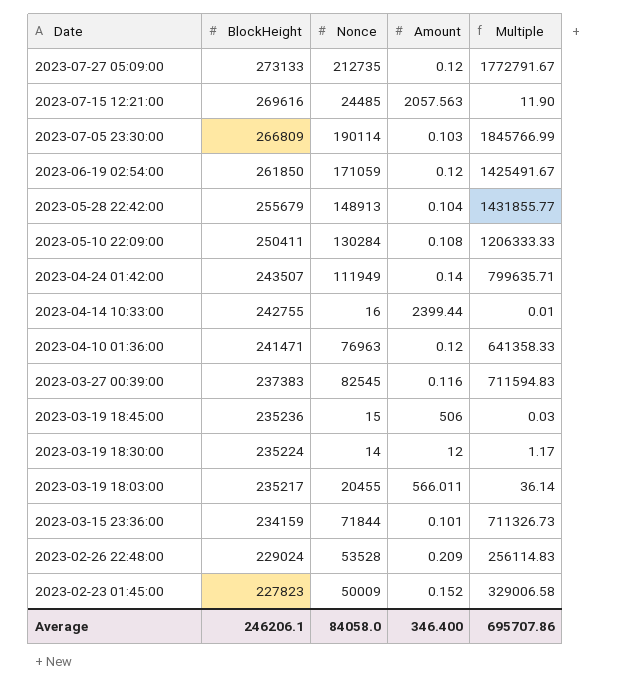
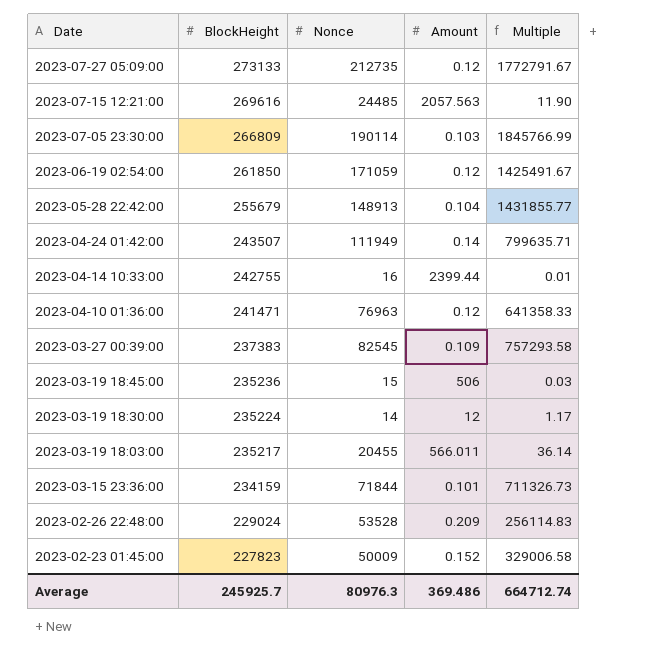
row 2023-05-10 22:09:00: 250411 | 130284 | 0.108 | 1206333.33 -> none
2023-03-27 00:39:00 | Amount: 0.116 -> 0.109
2023-03-27 00:39:00 | Multiple: 711594.83 -> 757293.58
Average | BlockHeight: 246206.1 -> 245925.7
Average | Nonce: 84058.0 -> 80976.3
Average | Amount: 346.400 -> 369.486
Average | Multiple: 695707.86 -> 664712.74

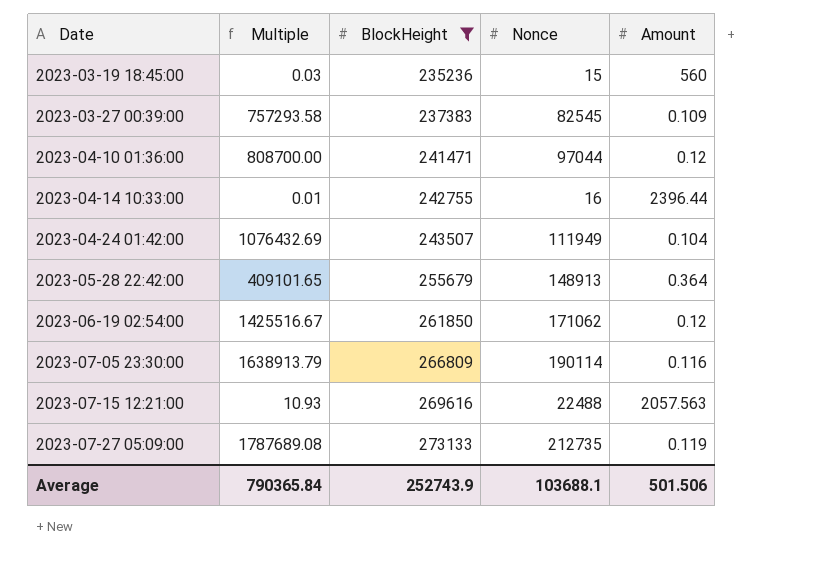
filter: none -> BlockHeight >= 235236
row order: Date descending -> Date ascending
column Multiple | position: 5 -> 2
2023-03-19 18:45:00 | Amount: 506 -> 560
2023-04-10 01:36:00 | Multiple: 641358.33 -> 808700.00
2023-04-10 01:36:00 | Nonce: 76963 -> 97044
2023-04-14 10:33:00 | Amount: 2399.44 -> 2396.44
2023-04-24 01:42:00 | Multiple: 799635.71 -> 1076432.69
2023-04-24 01:42:00 | Amount: 0.14 -> 0.104
2023-05-28 22:42:00 | Multiple: 1431855.77 -> 409101.65
2023-05-28 22:42:00 | Amount: 0.104 -> 0.364
2023-06-19 02:54:00 | Multiple: 1425491.67 -> 1425516.67
2023-06-19 02:54:00 | Nonce: 171059 -> 171062
2023-07-05 23:30:00 | Multiple: 1845766.99 -> 1638913.79
2023-07-05 23:30:00 | Amount: 0.103 -> 0.116
2023-07-15 12:21:00 | Multiple: 11.90 -> 10.93
2023-07-15 12:21:00 | Nonce: 24485 -> 22488
2023-07-27 05:09:00 | Multiple: 1772791.67 -> 1787689.08
2023-07-27 05:09:00 | Amount: 0.12 -> 0.119
Average | Multiple: 664712.74 -> 790365.84
Average | BlockHeight: 245925.7 -> 252743.9
Average | Nonce: 80976.3 -> 103688.1
Average | Amount: 369.486 -> 501.506

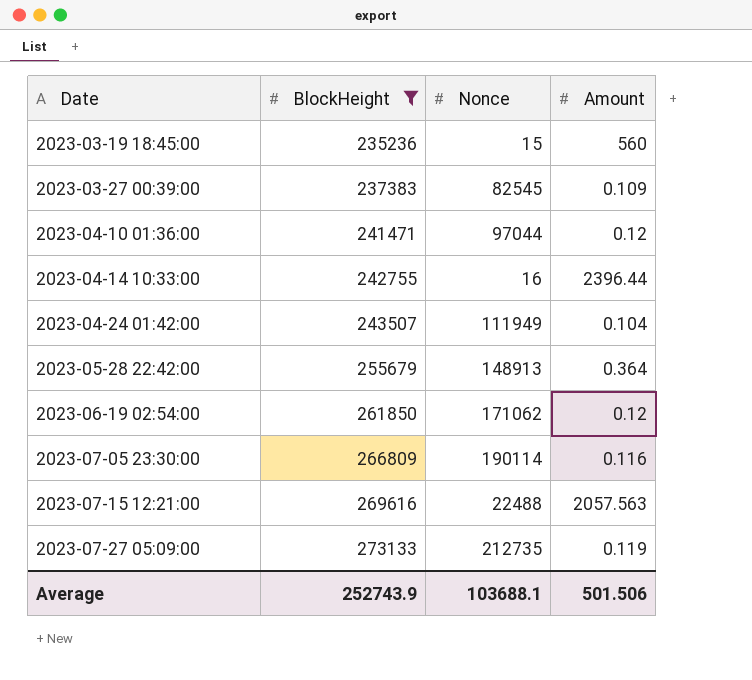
column Multiple | formula: [Nonce] / [Amount] -> none

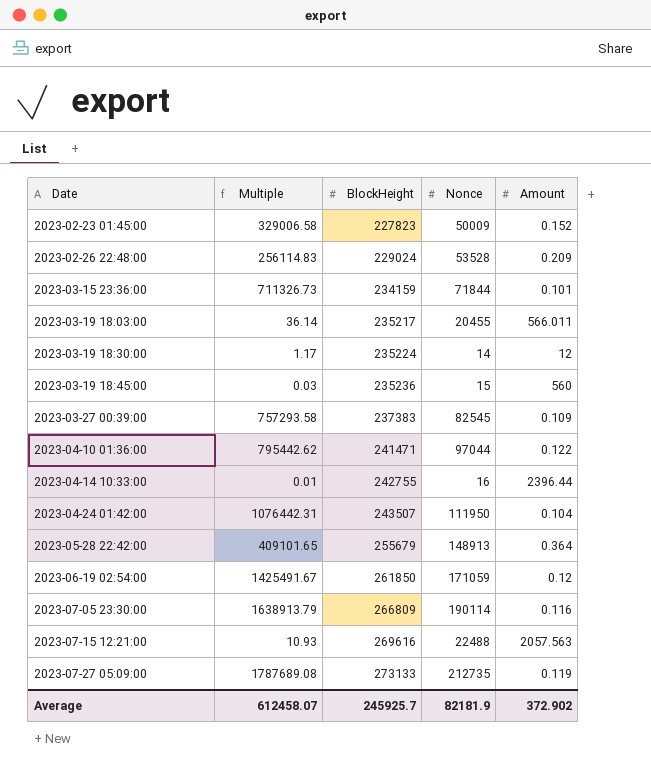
filter: BlockHeight >= 235236 -> none
column Multiple | formula: none -> [Nonce] / [Amount]
2023-04-10 01:36:00 | Amount: 0.12 -> 0.122
2023-04-24 01:42:00 | Nonce: 111949 -> 111950
2023-06-19 02:54:00 | Nonce: 171062 -> 171059
Average | BlockHeight: 252743.9 -> 245925.7
Average | Nonce: 103688.1 -> 82181.9
Average | Amount: 501.506 -> 372.902

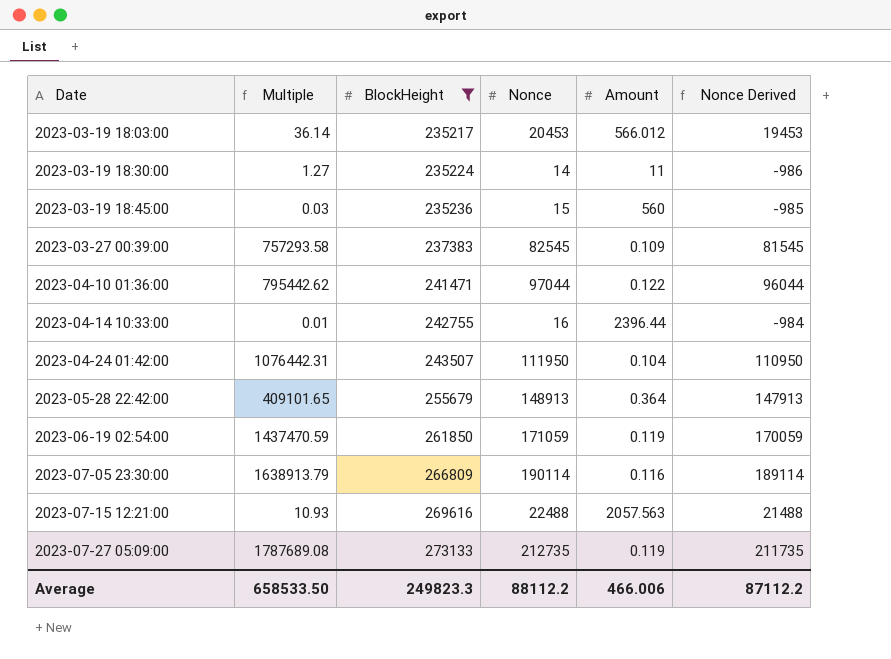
filter: none -> BlockHeight >= 235217
column Nonce Derived | formula: none -> [Nonce] - 1000
2023-03-19 18:03:00 | Nonce: 20455 -> 20453
2023-03-19 18:03:00 | Amount: 566.011 -> 566.012
2023-03-19 18:30:00 | Multiple: 1.17 -> 1.27
2023-03-19 18:30:00 | Amount: 12 -> 11
2023-06-19 02:54:00 | Multiple: 1425491.67 -> 1437470.59
2023-06-19 02:54:00 | Amount: 0.12 -> 0.119
Average | Multiple: 612458.07 -> 658533.50
Average | BlockHeight: 245925.7 -> 249823.3
Average | Nonce: 82181.9 -> 88112.2
Average | Amount: 372.902 -> 466.006

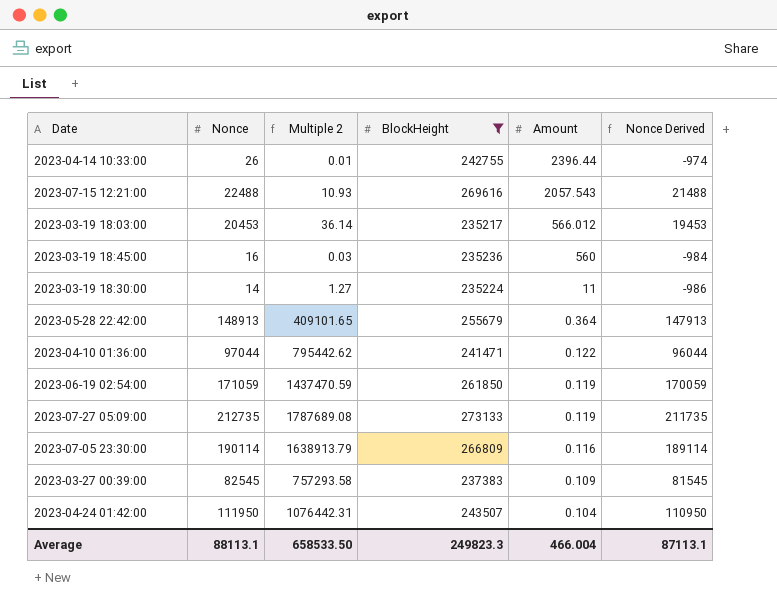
row order: Date ascending -> Amount descending
column Nonce | position: 4 -> 2
column name: Multiple -> Multiple 2
2023-04-14 10:33:00 | Nonce: 16 -> 26
2023-04-14 10:33:00 | Nonce Derived: -984 -> -974
2023-07-15 12:21:00 | Amount: 2057.563 -> 2057.543
2023-03-19 18:45:00 | Nonce: 15 -> 16
2023-03-19 18:45:00 | Nonce Derived: -985 -> -984
Average | Nonce: 88112.2 -> 88113.1
Average | Amount: 466.006 -> 466.004
Average | Nonce Derived: 87112.2 -> 87113.1

